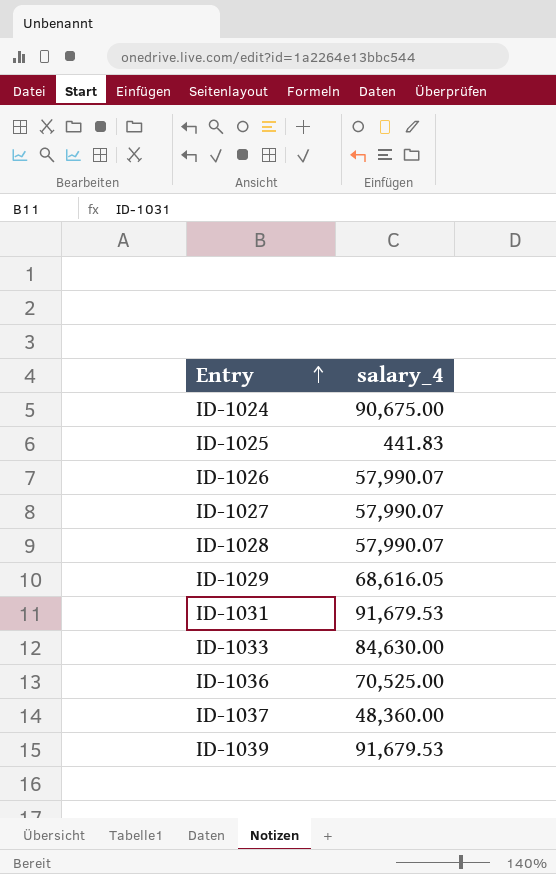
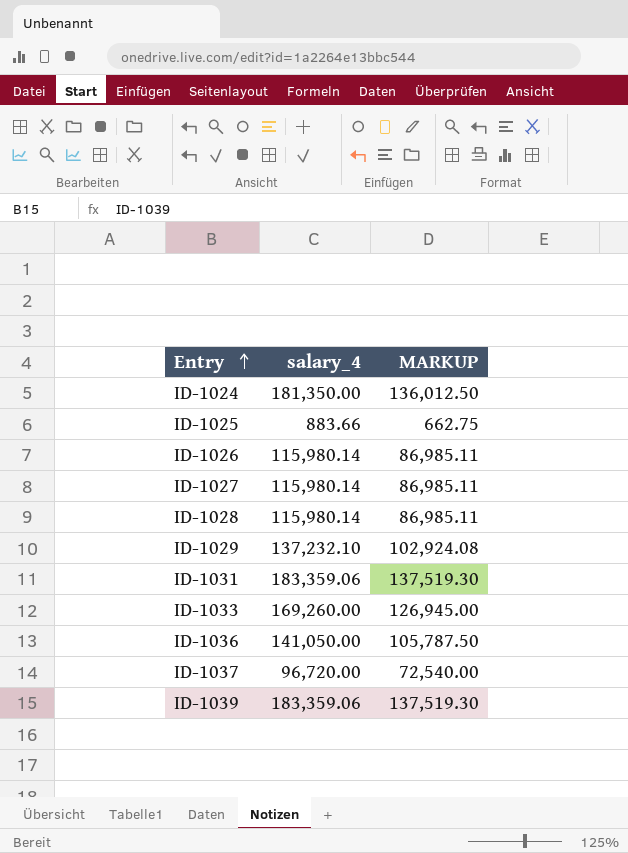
column MARKUP | formula: none -> [salary_4] * 0.75
ID-1024 | salary_4: 90,675.00 -> 181,350.00
ID-1025 | salary_4: 441.83 -> 883.66
ID-1026 | salary_4: 57,990.07 -> 115,980.14
ID-1027 | salary_4: 57,990.07 -> 115,980.14
ID-1028 | salary_4: 57,990.07 -> 115,980.14
ID-1029 | salary_4: 68,616.05 -> 137,232.10
ID-1031 | salary_4: 91,679.53 -> 183,359.06
ID-1033 | salary_4: 84,630.00 -> 169,260.00
ID-1036 | salary_4: 70,525.00 -> 141,050.00
ID-1037 | salary_4: 48,360.00 -> 96,720.00
ID-1039 | salary_4: 91,679.53 -> 183,359.06

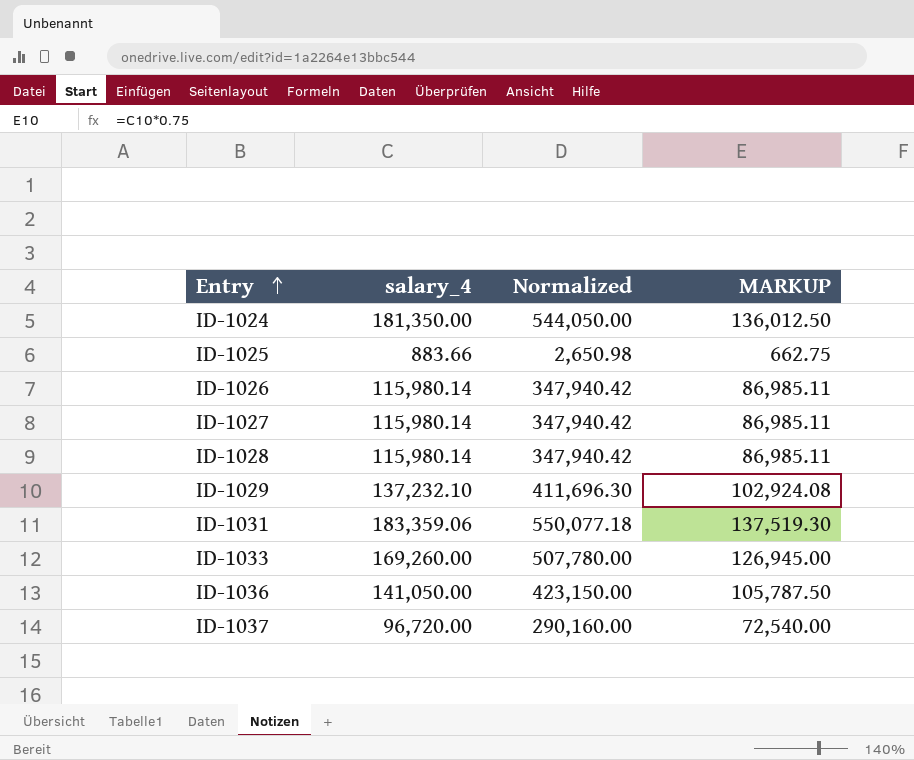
column Normalized | formula: none -> [salary_4] * 3
row ID-1039: 183,359.06 | 137,519.30 -> none

